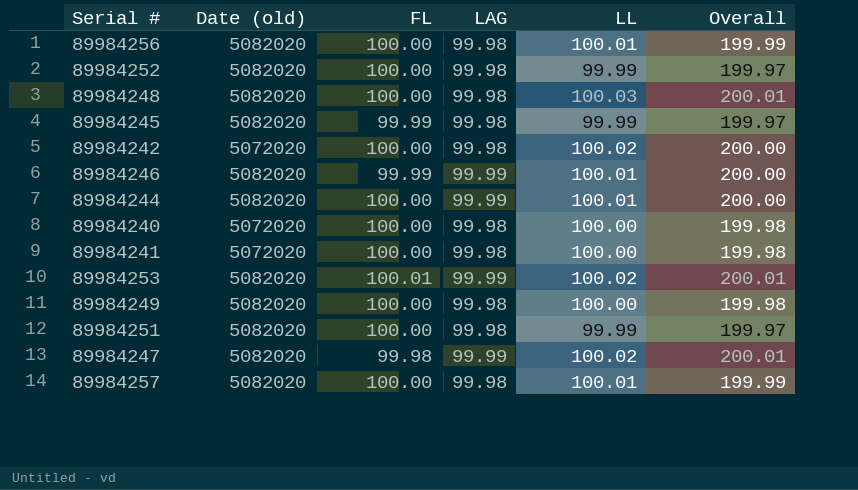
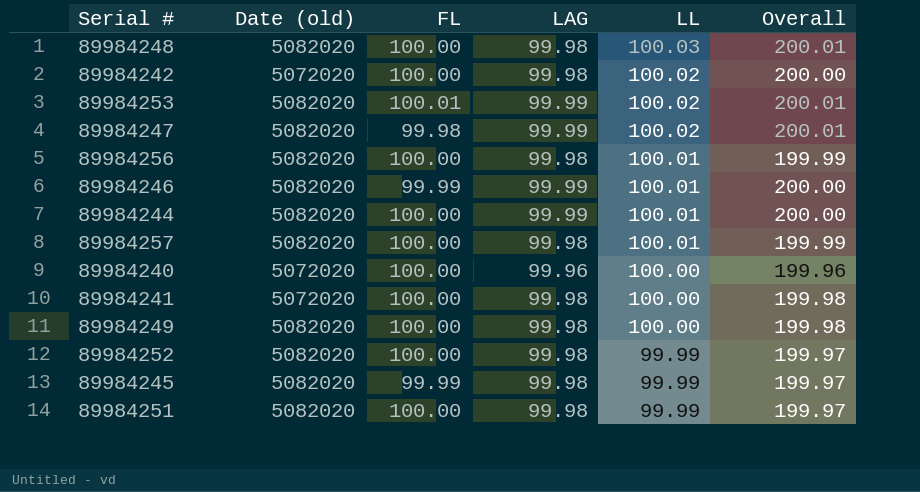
row order: none -> LL descending
89984240 | LAG: 99.98 -> 99.96
89984240 | Overall: 199.98 -> 199.96

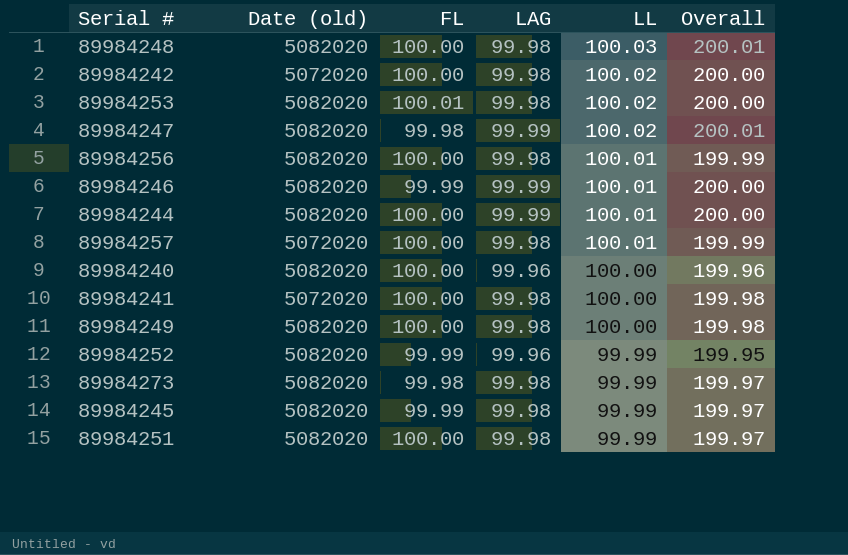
89984253 | LAG: 99.99 -> 99.98
89984253 | Overall: 200.01 -> 200.00
89984257 | Date (old): 5082020 -> 5072020
89984240 | Date (old): 5072020 -> 5082020
89984252 | FL: 100.00 -> 99.99
89984252 | LAG: 99.98 -> 99.96
89984252 | Overall: 199.97 -> 199.95
row 89984273: none -> 5082020 | 99.98 | 99.98 | 99.99 | 199.97

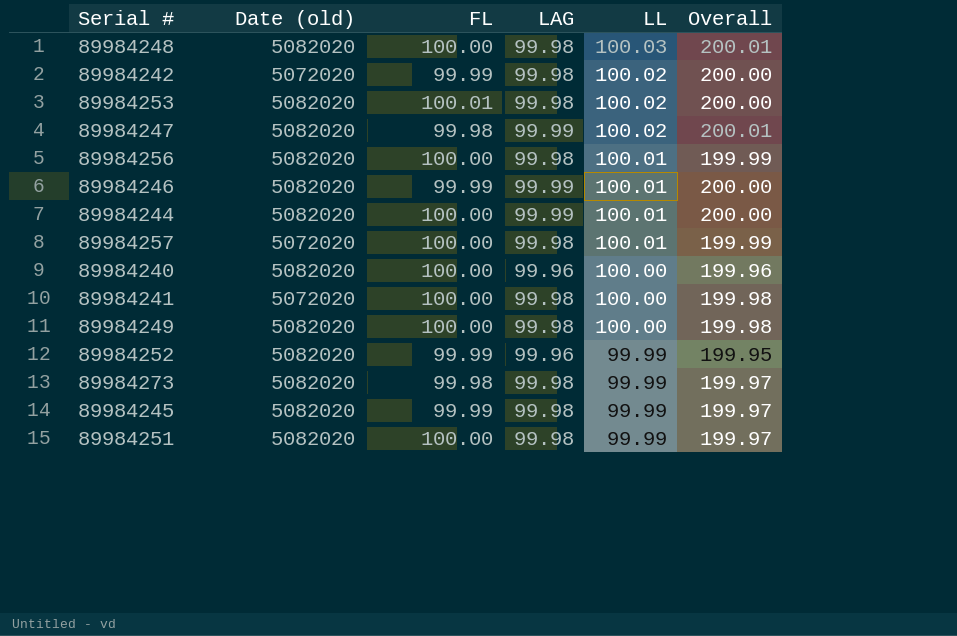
89984242 | FL: 100.00 -> 99.99

